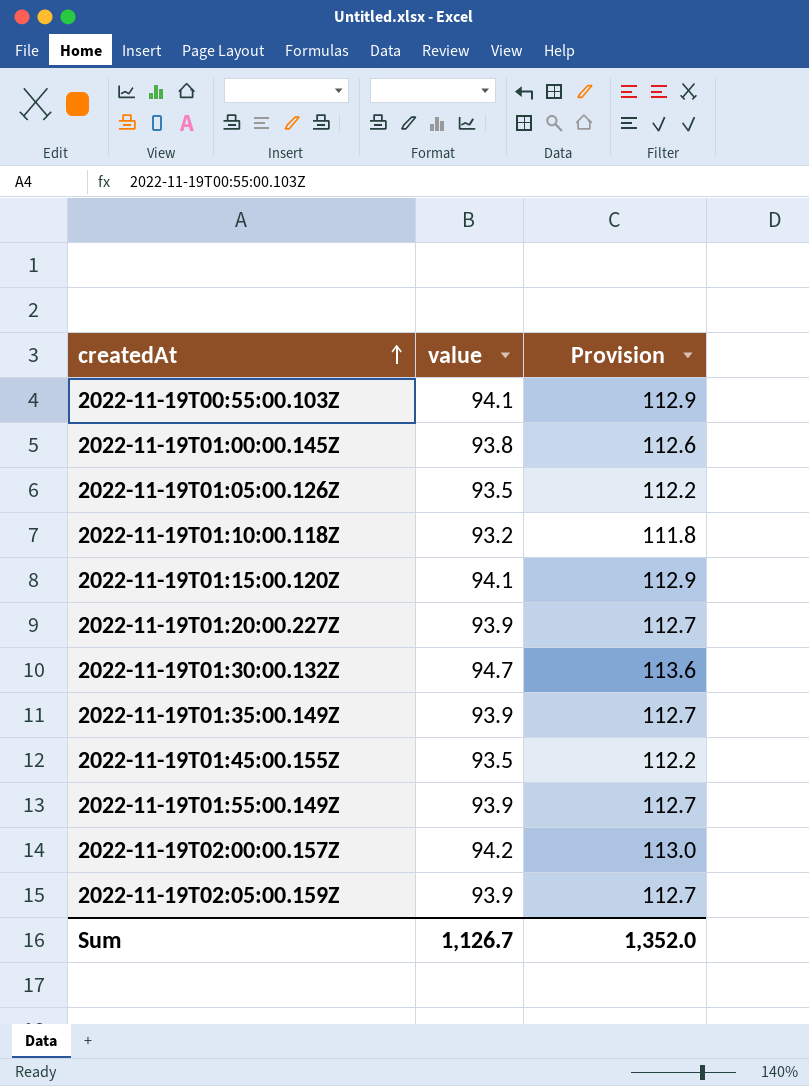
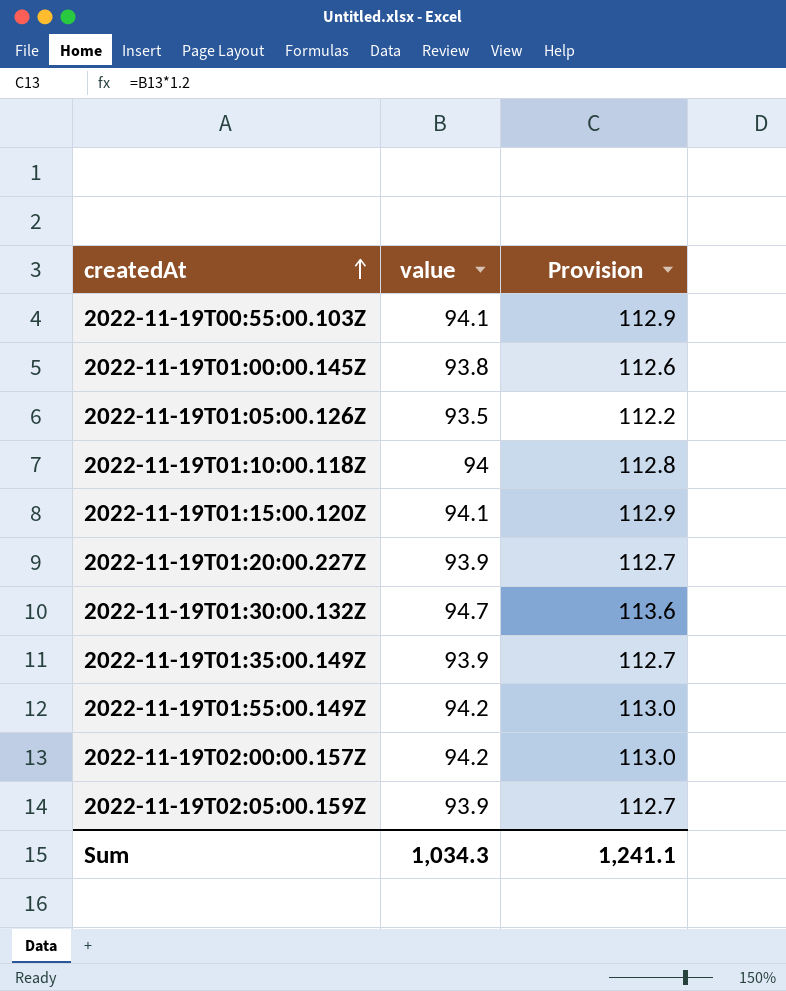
row 2022-11-19T01:45:00.155Z: 93.5 | 112.2 -> none
2022-11-19T01:10:00.118Z | value: 93.2 -> 94
2022-11-19T01:10:00.118Z | Provision: 111.8 -> 112.8
2022-11-19T01:55:00.149Z | value: 93.9 -> 94.2
2022-11-19T01:55:00.149Z | Provision: 112.7 -> 113.0
Sum | value: 1,126.7 -> 1,034.3
Sum | Provision: 1,352.0 -> 1,241.1

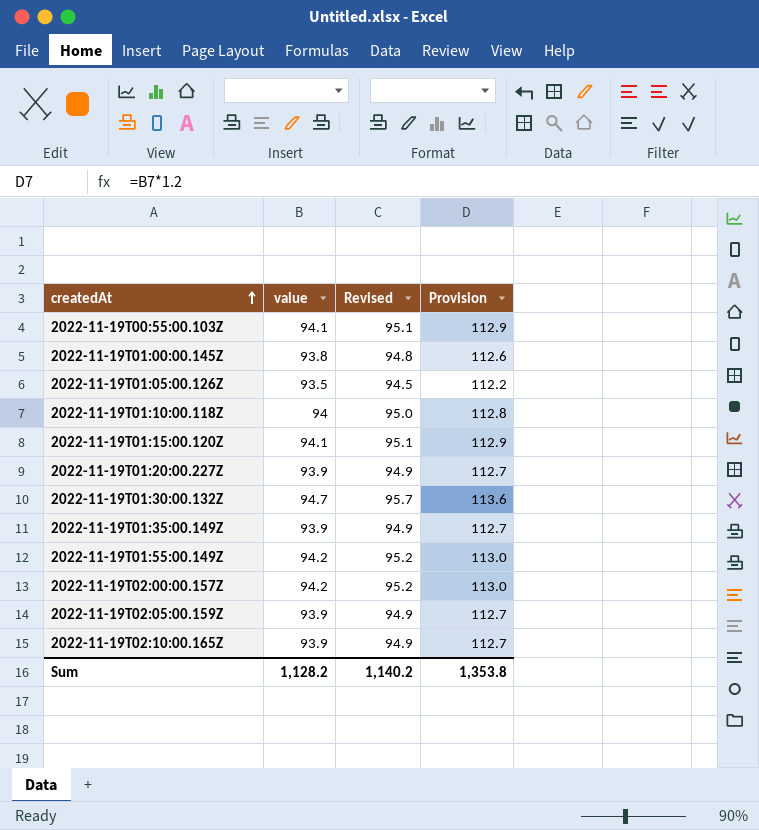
column Revised | formula: none -> [value] + 1
row 2022-11-19T02:10:00.165Z: none -> 93.9 | 94.9 | 112.7
Sum | value: 1,034.3 -> 1,128.2
Sum | Provision: 1,241.1 -> 1,353.8

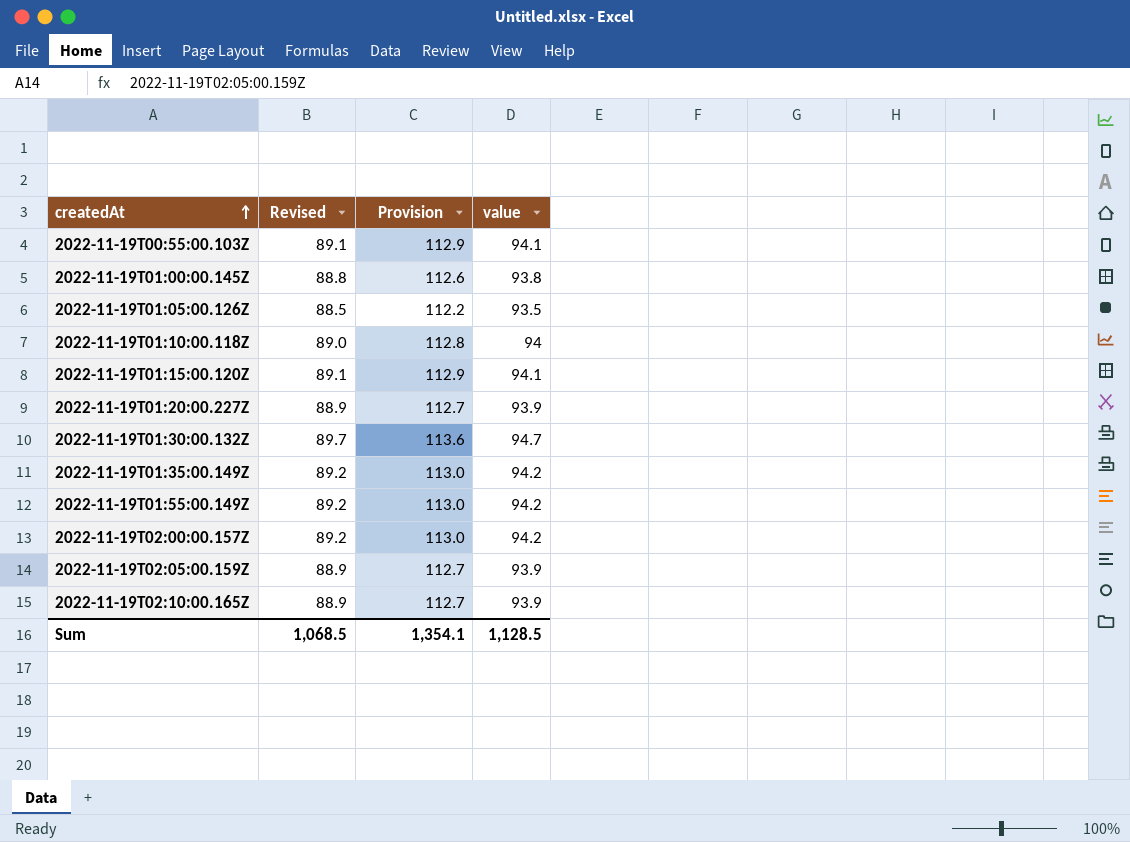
column Revised | formula: [value] + 1 -> [value] - 5
column value | position: 2 -> 4
2022-11-19T01:35:00.149Z | Provision: 112.7 -> 113.0
2022-11-19T01:35:00.149Z | value: 93.9 -> 94.2
Sum | Revised: 1,140.2 -> 1,068.5
Sum | Provision: 1,353.8 -> 1,354.1
Sum | value: 1,128.2 -> 1,128.5

